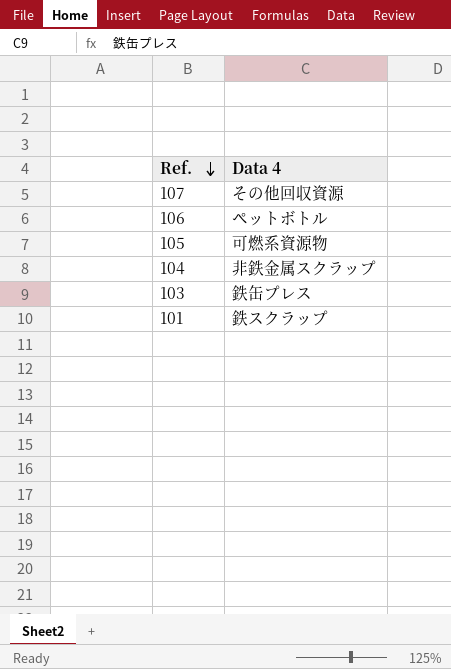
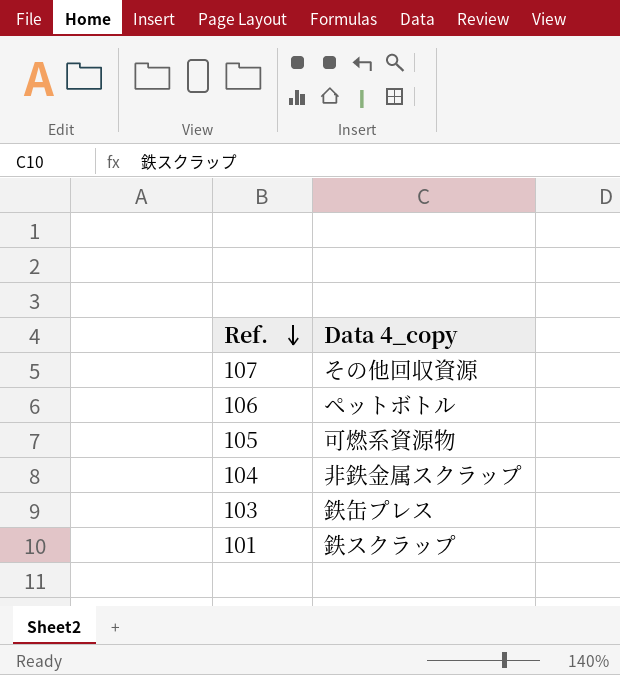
column name: Data 4 -> Data 4_copy

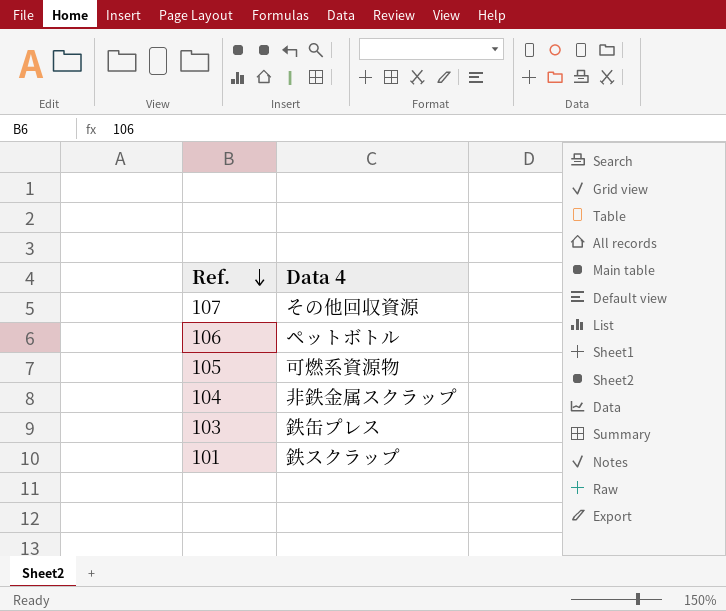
column name: Data 4_copy -> Data 4

